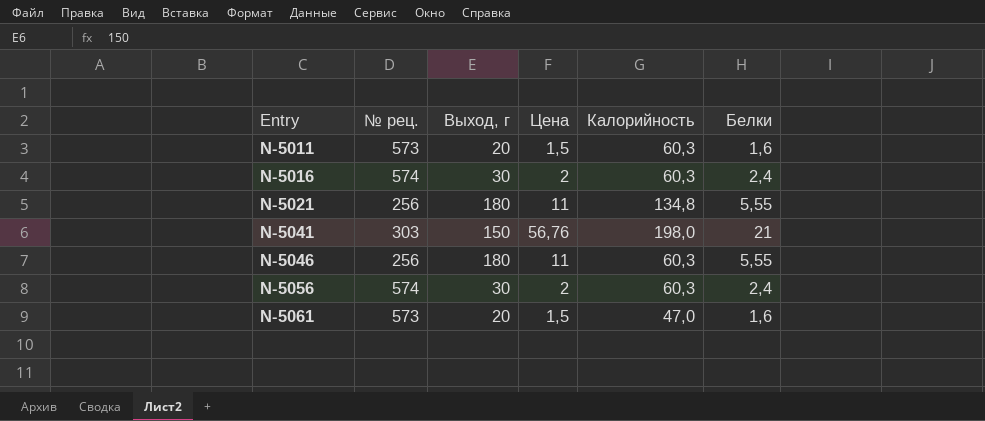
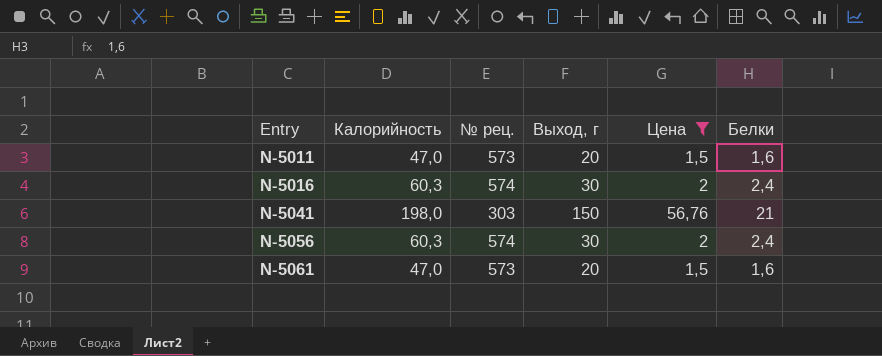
filter: none -> Цена != 11
column Калорийность | position: 5 -> 2
N-5011 | Калорийность: 60,3 -> 47,0

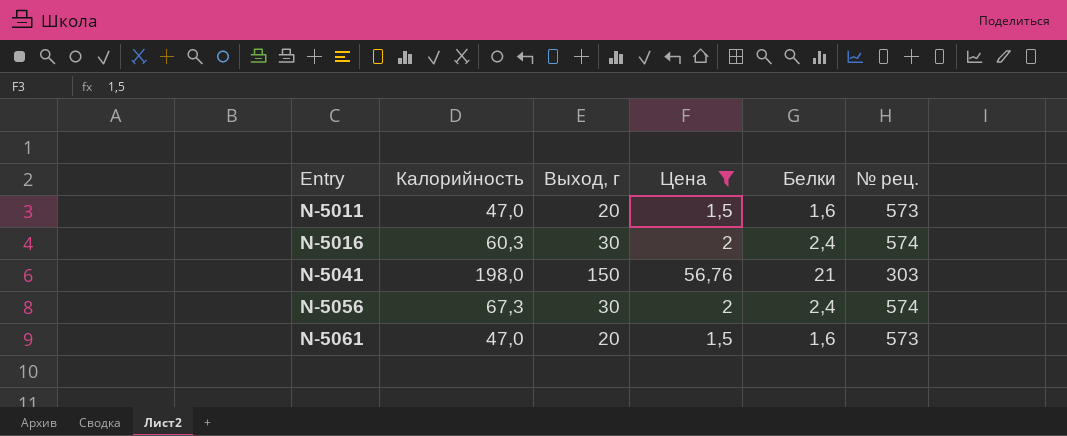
column № рец. | position: 3 -> 6
N-5056 | Калорийность: 60,3 -> 67,3

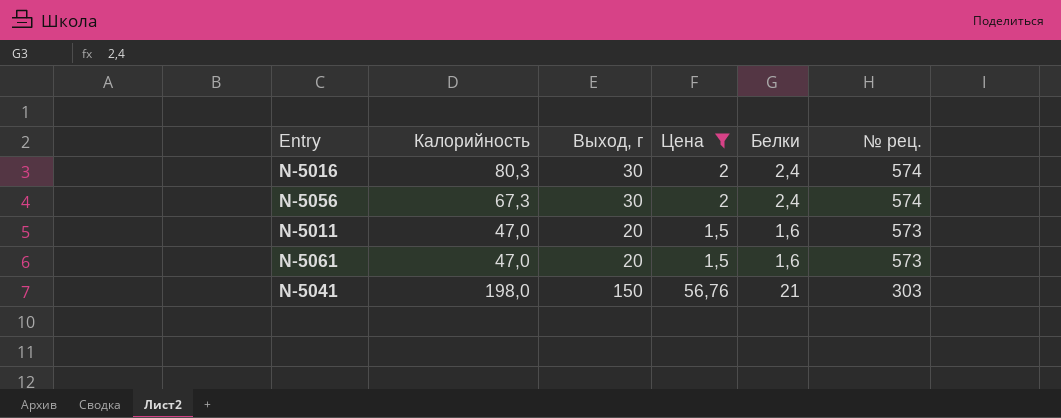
row order: Entry ascending -> № рец. descending
N-5016 | Калорийность: 60,3 -> 80,3

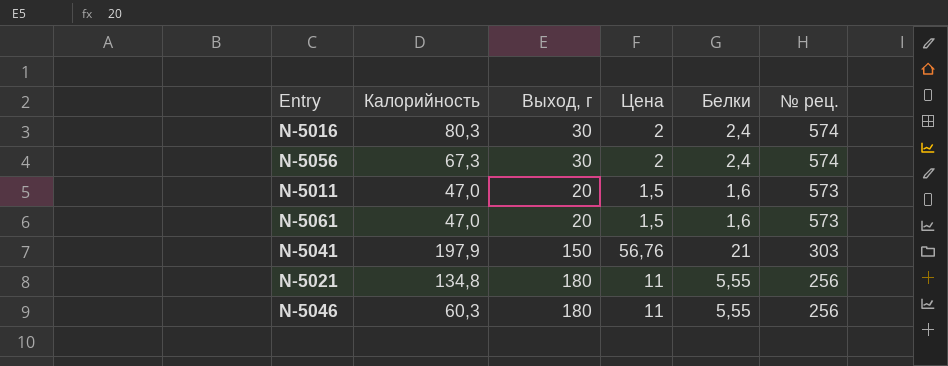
filter: Цена != 11 -> none
N-5041 | Калорийность: 198,0 -> 197,9

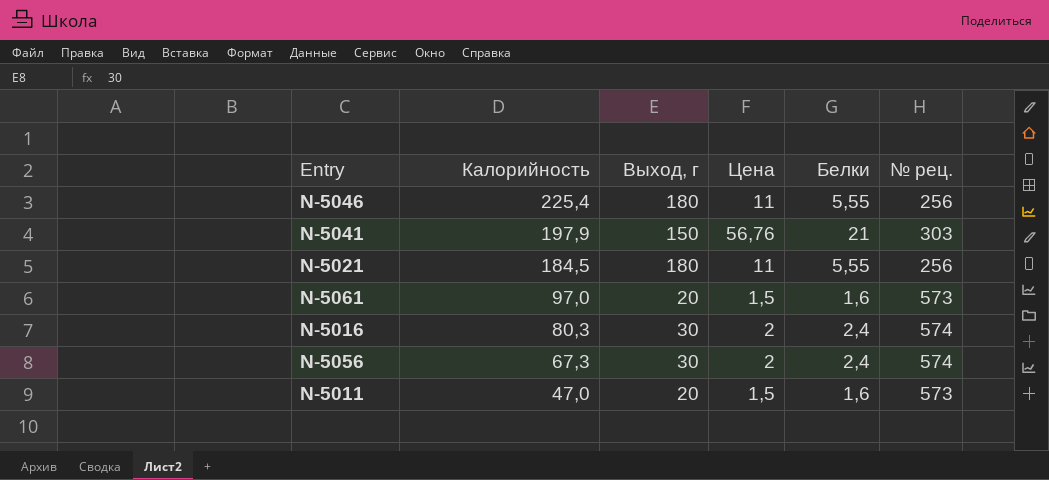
row order: № рец. descending -> Калорийность descending
N-5046 | Калорийность: 60,3 -> 225,4
N-5021 | Калорийность: 134,8 -> 184,5
N-5061 | Калорийность: 47,0 -> 97,0

